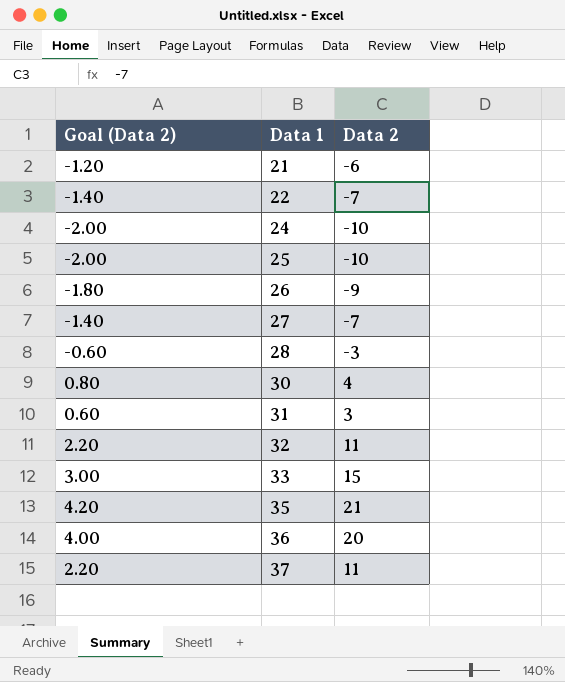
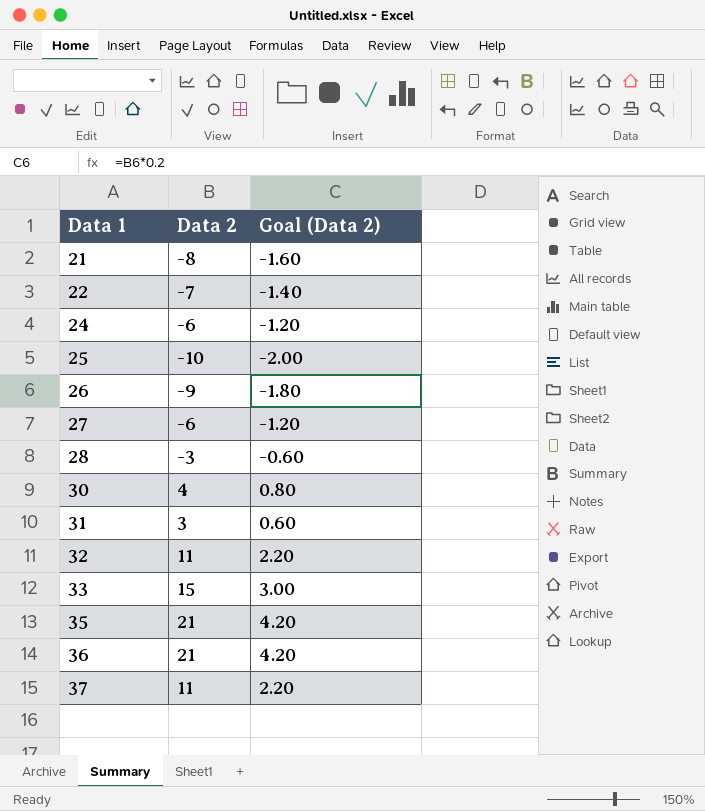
column Goal (Data 2) | position: 1 -> 3
21 | Data 2: -6 -> -8
21 | Goal (Data 2): -1.20 -> -1.60
24 | Data 2: -10 -> -6
24 | Goal (Data 2): -2.00 -> -1.20
27 | Data 2: -7 -> -6
27 | Goal (Data 2): -1.40 -> -1.20
36 | Data 2: 20 -> 21
36 | Goal (Data 2): 4.00 -> 4.20

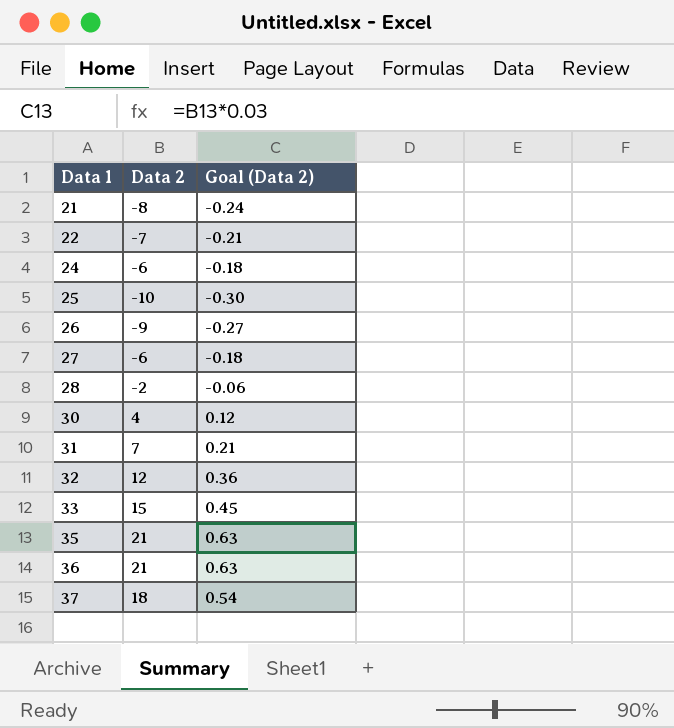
column Goal (Data 2) | formula: [Data 2] * 0.2 -> [Data 2] * 0.03
28 | Data 2: -3 -> -2
31 | Data 2: 3 -> 7
32 | Data 2: 11 -> 12
37 | Data 2: 11 -> 18

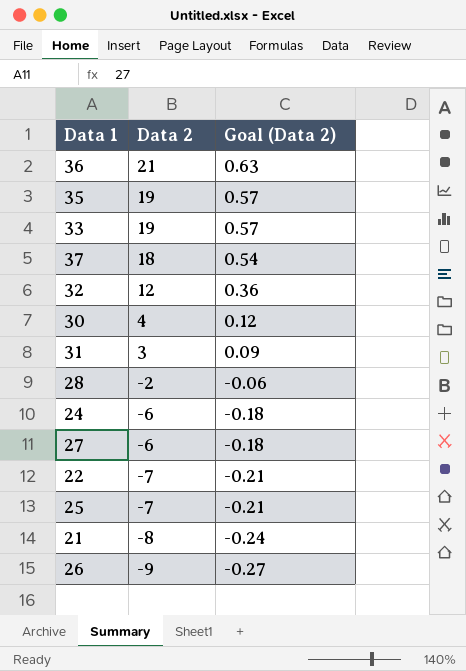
row order: Data 1 ascending -> Data 2 descending
35 | Data 2: 21 -> 19
35 | Goal (Data 2): 0.63 -> 0.57
33 | Data 2: 15 -> 19
33 | Goal (Data 2): 0.45 -> 0.57
31 | Data 2: 7 -> 3
31 | Goal (Data 2): 0.21 -> 0.09
25 | Data 2: -10 -> -7
25 | Goal (Data 2): -0.30 -> -0.21

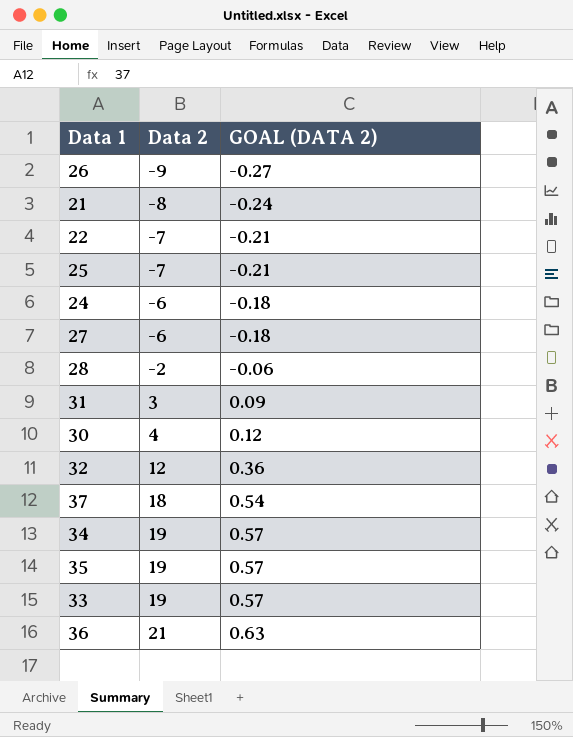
row order: Data 2 descending -> Data 2 ascending
column name: Goal (Data 2) -> GOAL (DATA 2)
row 34: none -> 19 | 0.57

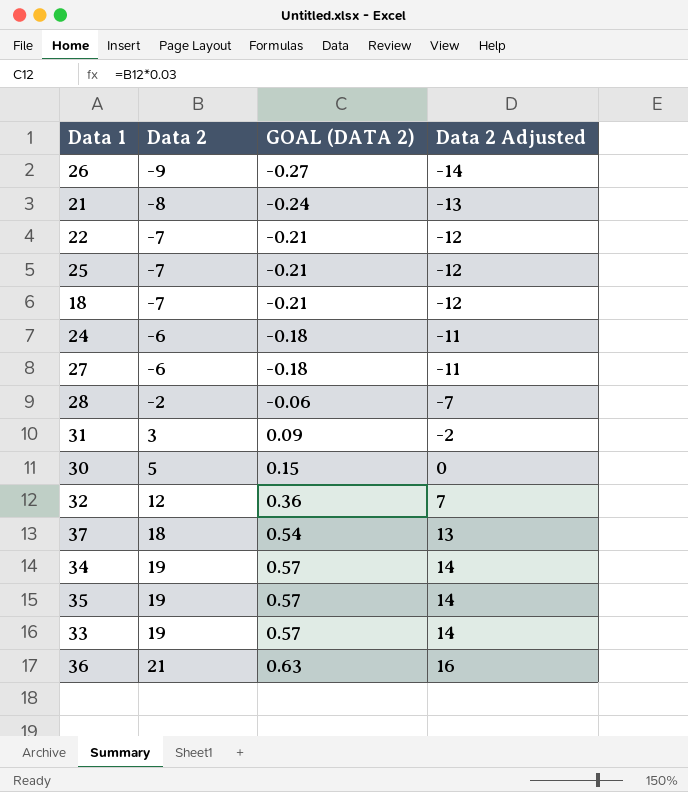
column Data 2 Adjusted | formula: none -> [Data 2] - 5
row 18: none -> -7 | -0.21 | -12
30 | Data 2: 4 -> 5
30 | GOAL (DATA 2): 0.12 -> 0.15

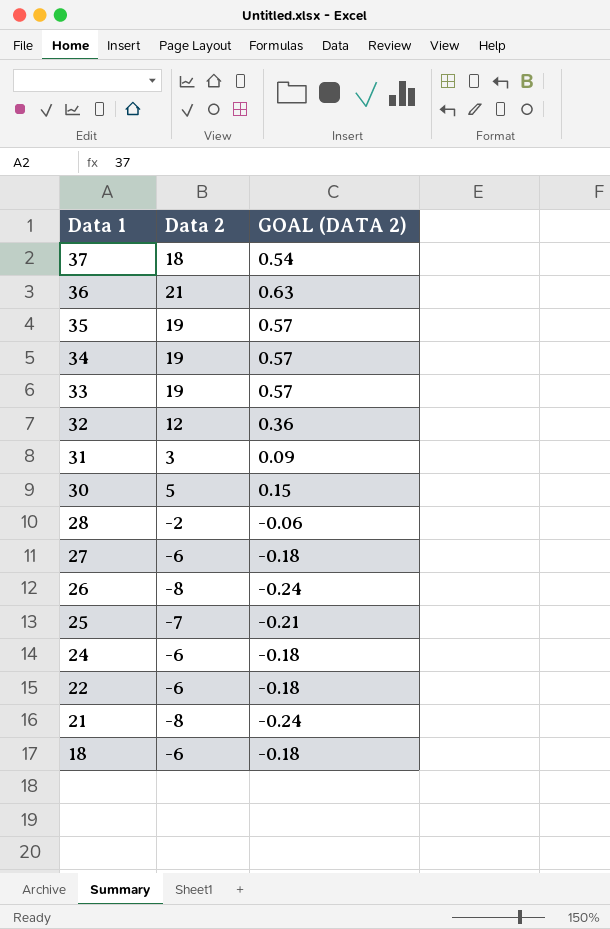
row order: Data 2 ascending -> Data 1 descending
column Data 2 Adjusted | formula: [Data 2] - 5 -> none
26 | Data 2: -9 -> -8
26 | GOAL (DATA 2): -0.27 -> -0.24
22 | Data 2: -7 -> -6
22 | GOAL (DATA 2): -0.21 -> -0.18
18 | Data 2: -7 -> -6
18 | GOAL (DATA 2): -0.21 -> -0.18

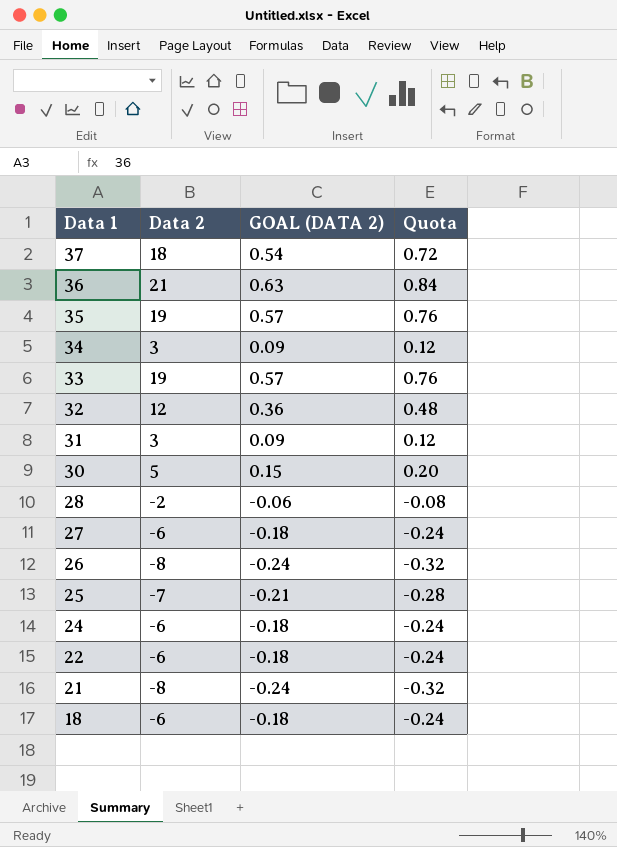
column Quota | formula: none -> [Data 2] * 0.04
34 | Data 2: 19 -> 3
34 | GOAL (DATA 2): 0.57 -> 0.09

